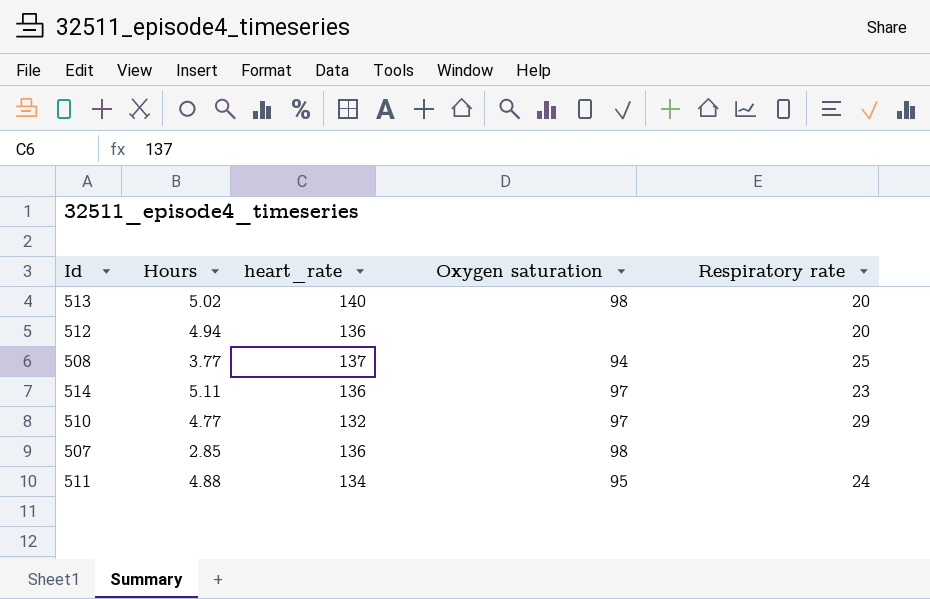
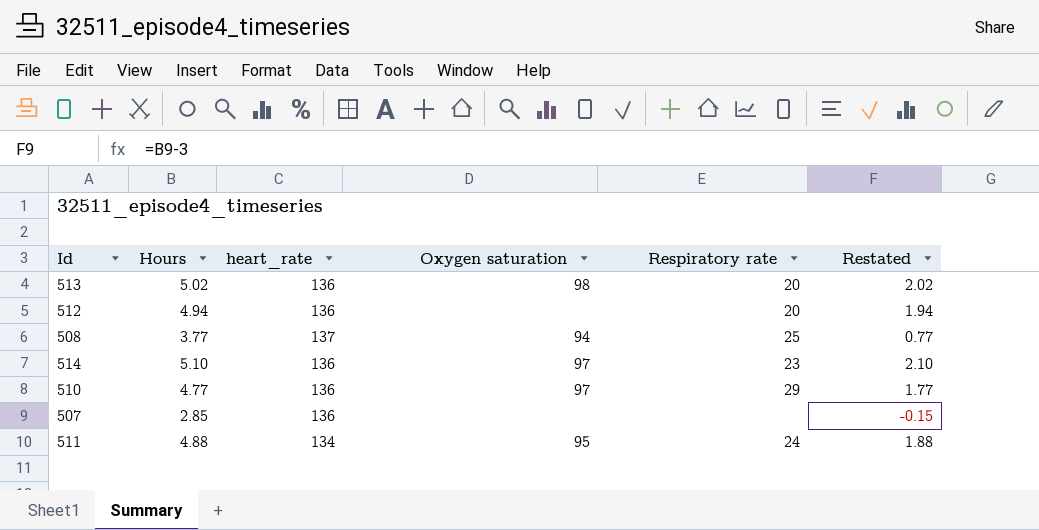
column Restated | formula: none -> [Hours] - 3
513 | heart_rate: 140 -> 136
514 | Hours: 5.11 -> 5.10
510 | heart_rate: 132 -> 136
507 | Oxygen saturation: 98 -> none

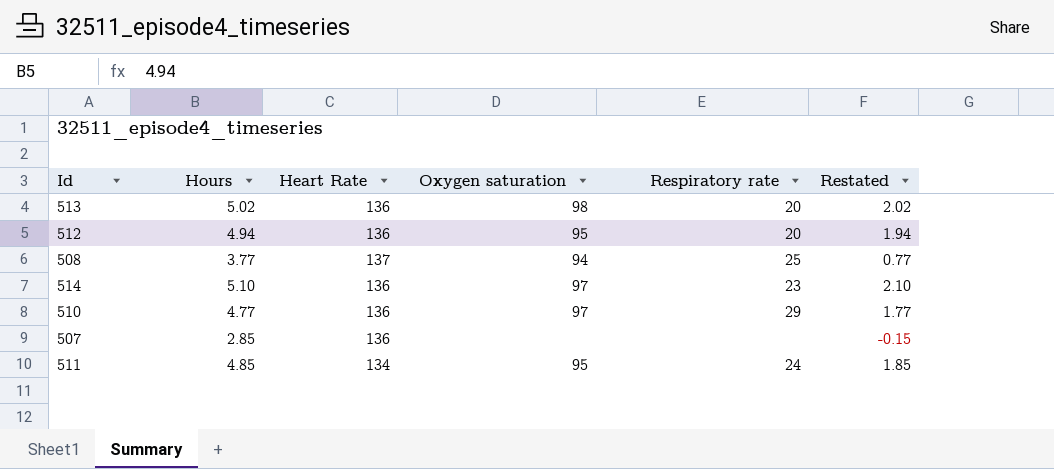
column name: heart_rate -> Heart Rate
512 | Oxygen saturation: none -> 95
511 | Hours: 4.88 -> 4.85
511 | Restated: 1.88 -> 1.85

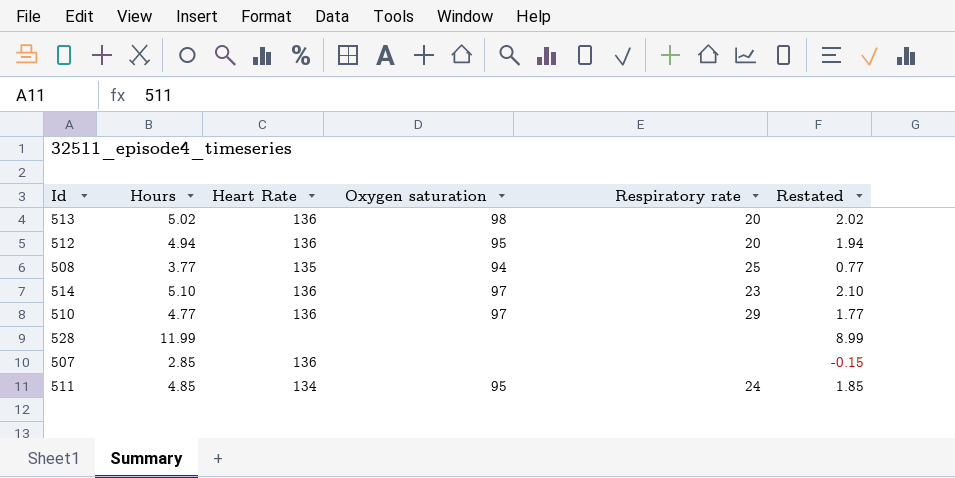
508 | Heart Rate: 137 -> 135
row 528: none -> 11.99 | none | none | none | 8.99

